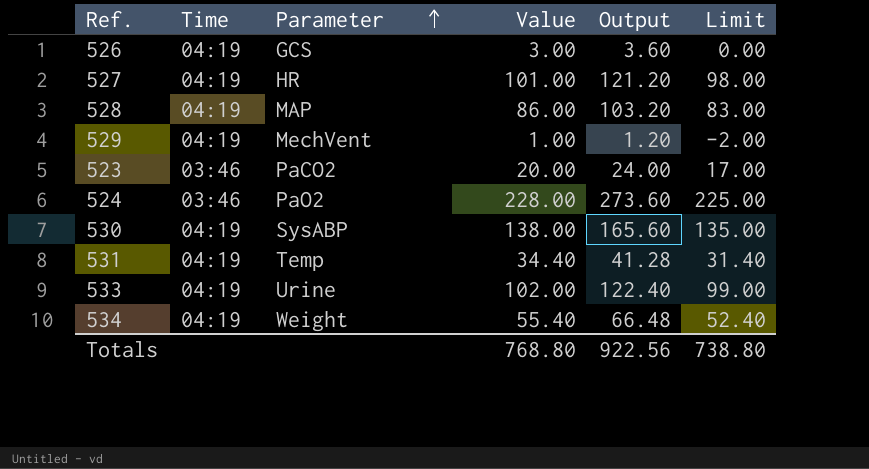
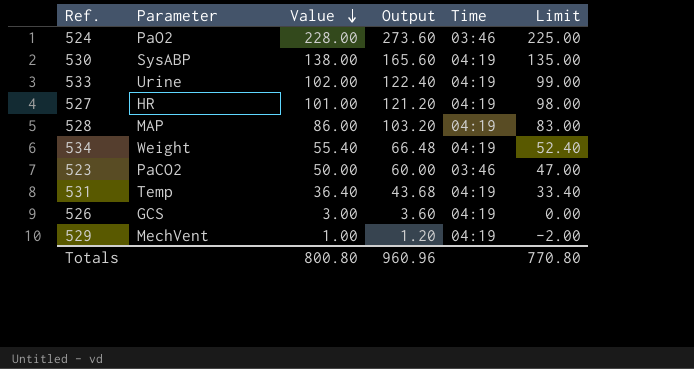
row order: Parameter ascending -> Value descending
column Time | position: 2 -> 5
523 | Value: 20.00 -> 50.00
523 | Output: 24.00 -> 60.00
523 | Limit: 17.00 -> 47.00
531 | Value: 34.40 -> 36.40
531 | Output: 41.28 -> 43.68
531 | Limit: 31.40 -> 33.40
Totals | Value: 768.80 -> 800.80
Totals | Output: 922.56 -> 960.96
Totals | Limit: 738.80 -> 770.80

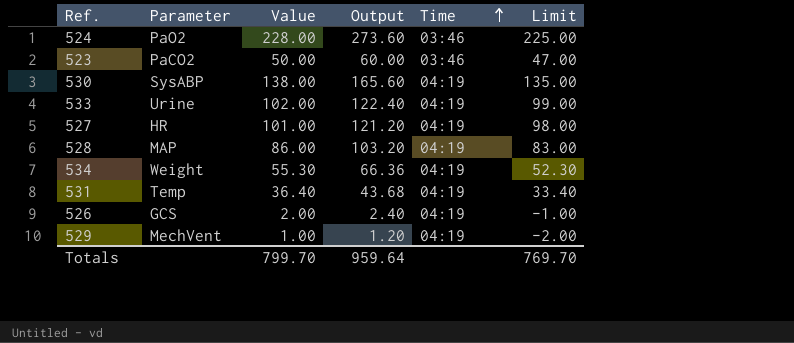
row order: Value descending -> Time ascending
534 | Value: 55.40 -> 55.30
534 | Output: 66.48 -> 66.36
534 | Limit: 52.40 -> 52.30
526 | Value: 3.00 -> 2.00
526 | Output: 3.60 -> 2.40
526 | Limit: 0.00 -> -1.00
Totals | Value: 800.80 -> 799.70
Totals | Output: 960.96 -> 959.64
Totals | Limit: 770.80 -> 769.70

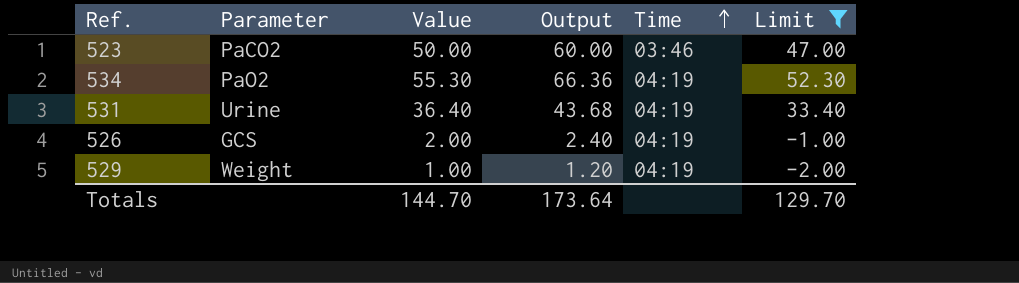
filter: none -> Limit <= 52.30
534 | Parameter: Weight -> PaO2
531 | Parameter: Temp -> Urine
529 | Parameter: MechVent -> Weight
Totals | Value: 799.70 -> 144.70
Totals | Output: 959.64 -> 173.64
Totals | Limit: 769.70 -> 129.70

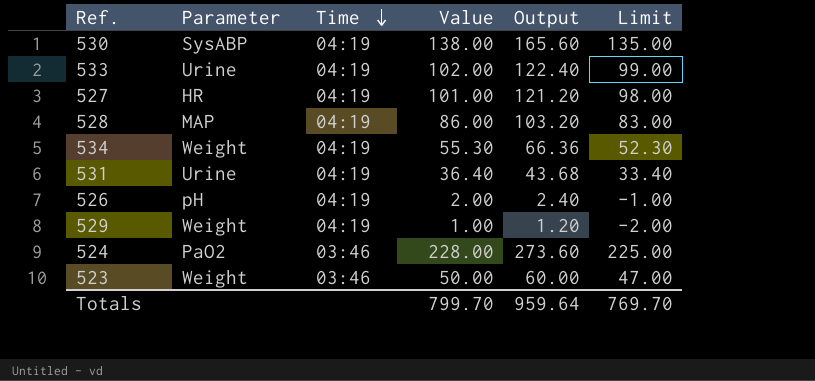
filter: Limit <= 52.30 -> none
row order: Time ascending -> Time descending
column Time | position: 5 -> 3
534 | Parameter: PaO2 -> Weight
526 | Parameter: GCS -> pH
523 | Parameter: PaCO2 -> Weight
Totals | Value: 144.70 -> 799.70
Totals | Output: 173.64 -> 959.64
Totals | Limit: 129.70 -> 769.70

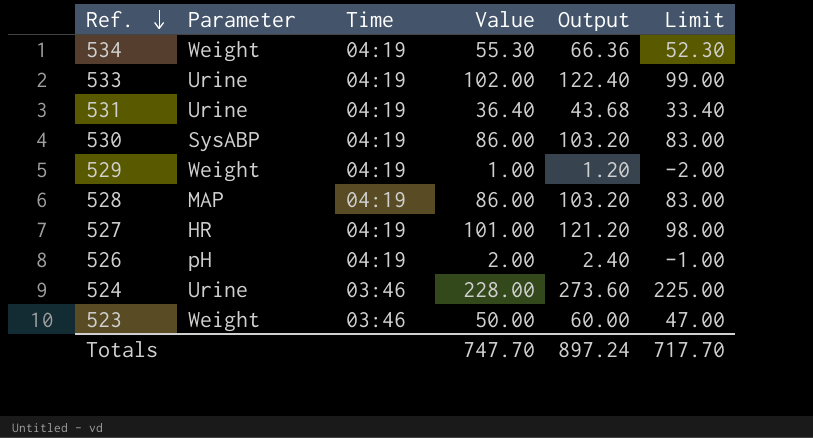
row order: Time descending -> Ref. descending
530 | Value: 138.00 -> 86.00
530 | Output: 165.60 -> 103.20
530 | Limit: 135.00 -> 83.00
524 | Parameter: PaO2 -> Urine
Totals | Value: 799.70 -> 747.70
Totals | Output: 959.64 -> 897.24
Totals | Limit: 769.70 -> 717.70

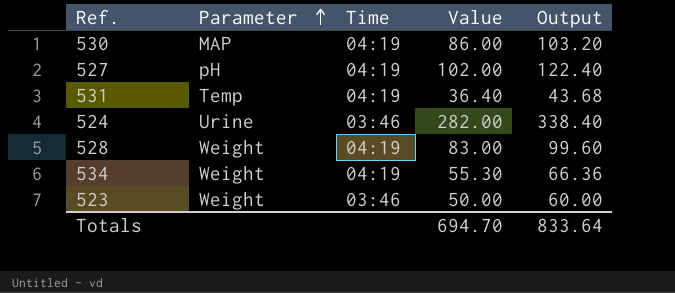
row order: Ref. descending -> Parameter ascending
column Limit | formula: [Value] - 3 -> none
row 533: Urine | 04:19 | 102.00 | 122.40 | 99.00 -> none
row 529: Weight | 04:19 | 1.00 | 1.20 | -2.00 -> none
row 526: pH | 04:19 | 2.00 | 2.40 | -1.00 -> none
530 | Parameter: SysABP -> MAP
527 | Parameter: HR -> pH
527 | Value: 101.00 -> 102.00
527 | Output: 121.20 -> 122.40
531 | Parameter: Urine -> Temp
524 | Value: 228.00 -> 282.00
524 | Output: 273.60 -> 338.40
528 | Parameter: MAP -> Weight
528 | Value: 86.00 -> 83.00
528 | Output: 103.20 -> 99.60
Totals | Value: 747.70 -> 694.70
Totals | Output: 897.24 -> 833.64

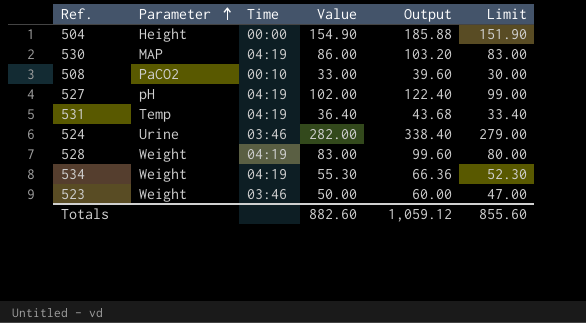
column Limit | formula: none -> [Value] - 3
row 504: none -> Height | 00:00 | 154.90 | 185.88 | 151.90
row 508: none -> PaCO2 | 00:10 | 33.00 | 39.60 | 30.00
Totals | Value: 694.70 -> 882.60
Totals | Output: 833.64 -> 1,059.12

